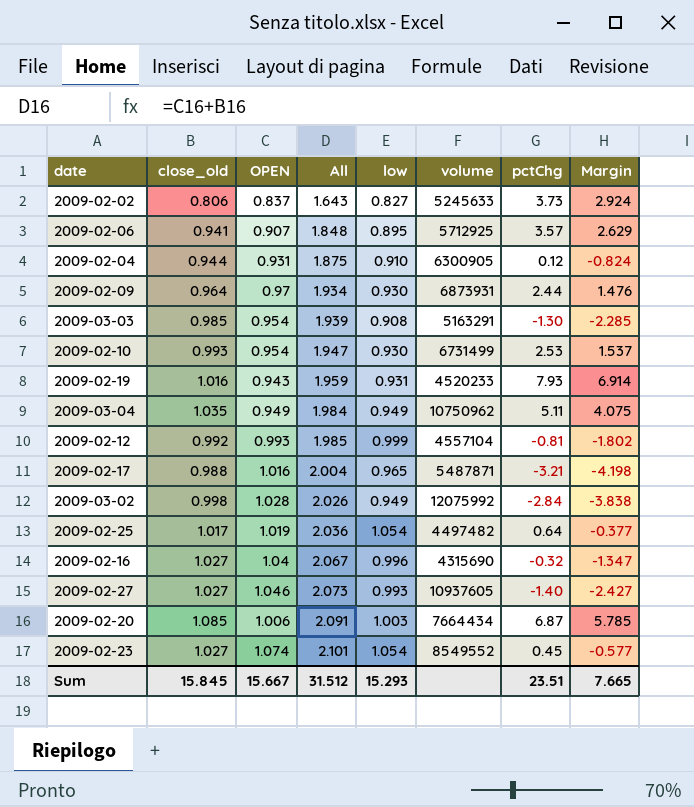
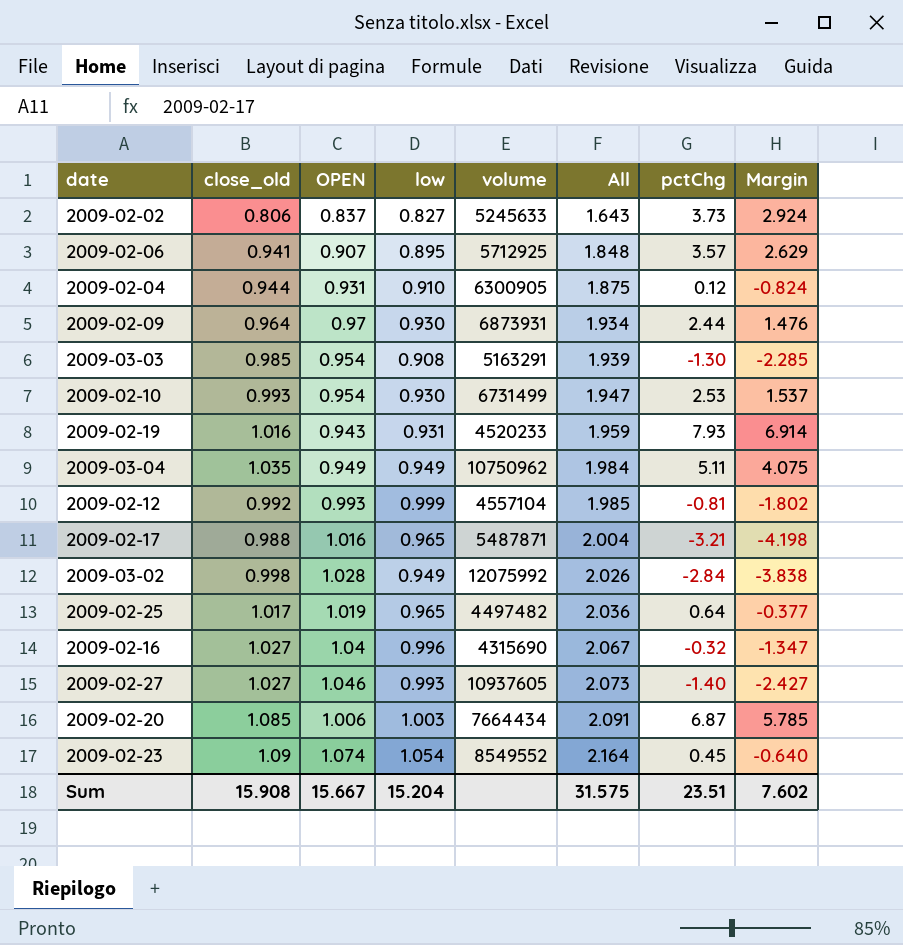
column All | position: 4 -> 6
2009-02-25 | low: 1.054 -> 0.965
2009-02-23 | close_old: 1.027 -> 1.09
2009-02-23 | All: 2.101 -> 2.164
2009-02-23 | Margin: -0.577 -> -0.640
Sum | close_old: 15.845 -> 15.908
Sum | low: 15.293 -> 15.204
Sum | All: 31.512 -> 31.575
Sum | Margin: 7.665 -> 7.602

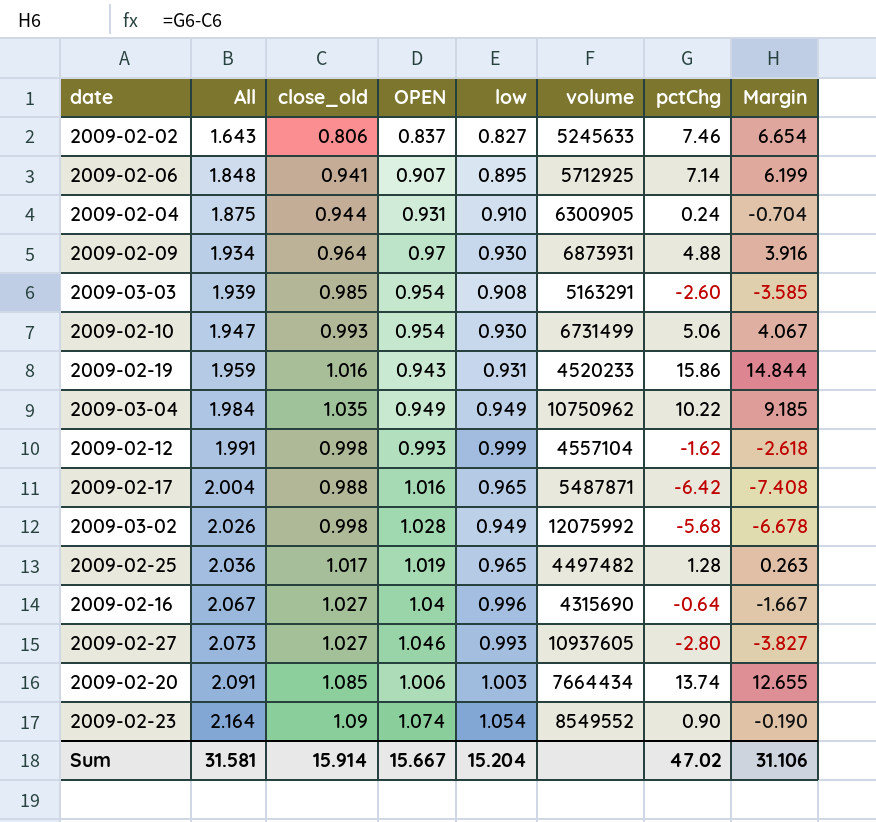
column All | position: 6 -> 2
2009-02-02 | pctChg: 3.73 -> 7.46
2009-02-02 | Margin: 2.924 -> 6.654
2009-02-06 | pctChg: 3.57 -> 7.14
2009-02-06 | Margin: 2.629 -> 6.199
2009-02-04 | pctChg: 0.12 -> 0.24
2009-02-04 | Margin: -0.824 -> -0.704
2009-02-09 | pctChg: 2.44 -> 4.88
2009-02-09 | Margin: 1.476 -> 3.916
2009-03-03 | pctChg: -1.30 -> -2.60
2009-03-03 | Margin: -2.285 -> -3.585
2009-02-10 | pctChg: 2.53 -> 5.06
2009-02-10 | Margin: 1.537 -> 4.067
2009-02-19 | pctChg: 7.93 -> 15.86
2009-02-19 | Margin: 6.914 -> 14.844
2009-03-04 | pctChg: 5.11 -> 10.22
2009-03-04 | Margin: 4.075 -> 9.185
2009-02-12 | All: 1.985 -> 1.991
2009-02-12 | close_old: 0.992 -> 0.998
2009-02-12 | pctChg: -0.81 -> -1.62
2009-02-12 | Margin: -1.802 -> -2.618
2009-02-17 | pctChg: -3.21 -> -6.42
2009-02-17 | Margin: -4.198 -> -7.408
2009-03-02 | pctChg: -2.84 -> -5.68
2009-03-02 | Margin: -3.838 -> -6.678
2009-02-25 | pctChg: 0.64 -> 1.28
2009-02-25 | Margin: -0.377 -> 0.263
2009-02-16 | pctChg: -0.32 -> -0.64
2009-02-16 | Margin: -1.347 -> -1.667
2009-02-27 | pctChg: -1.40 -> -2.80
2009-02-27 | Margin: -2.427 -> -3.827
2009-02-20 | pctChg: 6.87 -> 13.74
2009-02-20 | Margin: 5.785 -> 12.655
2009-02-23 | pctChg: 0.45 -> 0.90
2009-02-23 | Margin: -0.640 -> -0.190
Sum | All: 31.575 -> 31.581
Sum | close_old: 15.908 -> 15.914
Sum | pctChg: 23.51 -> 47.02
Sum | Margin: 7.602 -> 31.106

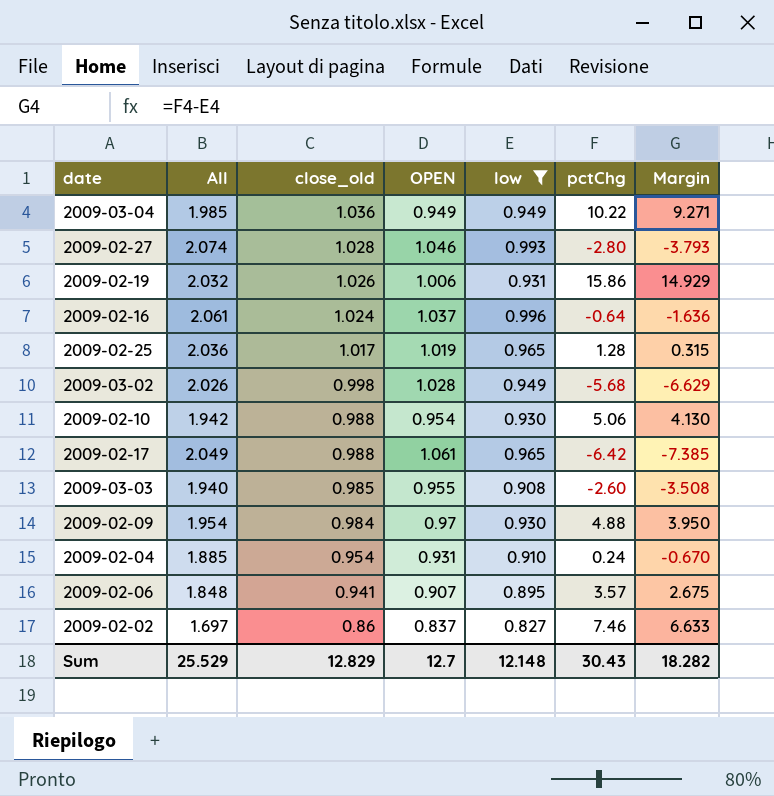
filter: none -> low <= 0.996
row order: All ascending -> close_old descending
column volume | position: 6 -> none
column Margin | formula: [pctChg] - [close_old] -> [pctChg] - [low]
2009-03-04 | All: 1.984 -> 1.985
2009-03-04 | close_old: 1.035 -> 1.036
2009-02-27 | All: 2.073 -> 2.074
2009-02-27 | close_old: 1.027 -> 1.028
2009-02-19 | All: 1.959 -> 2.032
2009-02-19 | close_old: 1.016 -> 1.026
2009-02-19 | OPEN: 0.943 -> 1.006
2009-02-16 | All: 2.067 -> 2.061
2009-02-16 | close_old: 1.027 -> 1.024
2009-02-16 | OPEN: 1.04 -> 1.037
2009-02-10 | All: 1.947 -> 1.942
2009-02-10 | close_old: 0.993 -> 0.988
2009-02-17 | All: 2.004 -> 2.049
2009-02-17 | OPEN: 1.016 -> 1.061
2009-03-03 | All: 1.939 -> 1.940
2009-03-03 | OPEN: 0.954 -> 0.955
2009-02-09 | All: 1.934 -> 1.954
2009-02-09 | close_old: 0.964 -> 0.984
2009-02-04 | All: 1.875 -> 1.885
2009-02-04 | close_old: 0.944 -> 0.954
2009-02-06 | pctChg: 7.14 -> 3.57
2009-02-02 | All: 1.643 -> 1.697
2009-02-02 | close_old: 0.806 -> 0.86
Sum | All: 31.581 -> 25.529
Sum | close_old: 15.914 -> 12.829
Sum | OPEN: 15.667 -> 12.7
Sum | low: 15.204 -> 12.148
Sum | pctChg: 47.02 -> 30.43
Sum | Margin: 31.106 -> 18.282

